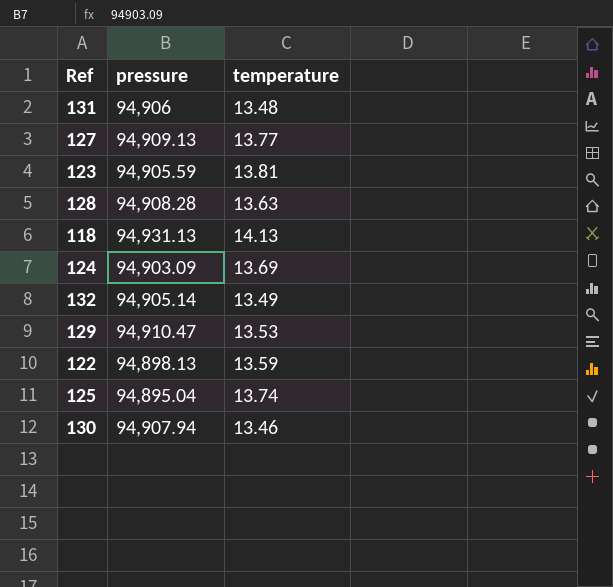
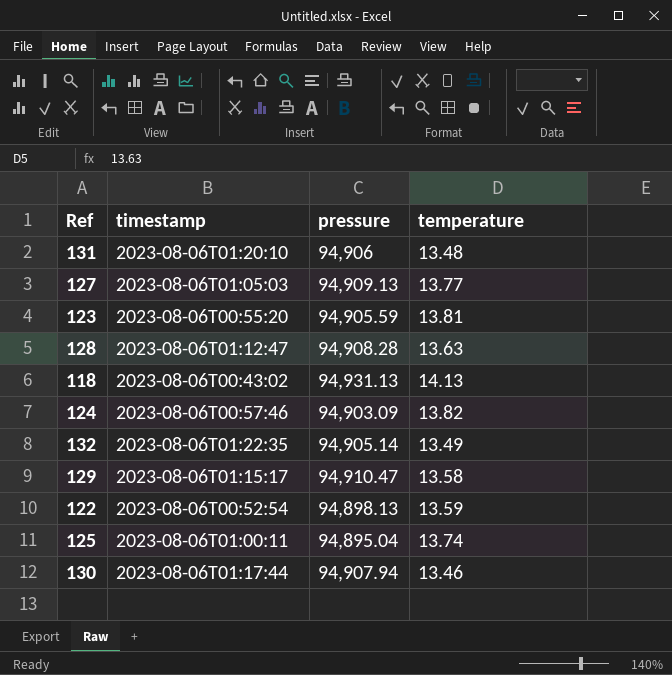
column timestamp | position: none -> 2
124 | temperature: 13.69 -> 13.82
129 | temperature: 13.53 -> 13.58

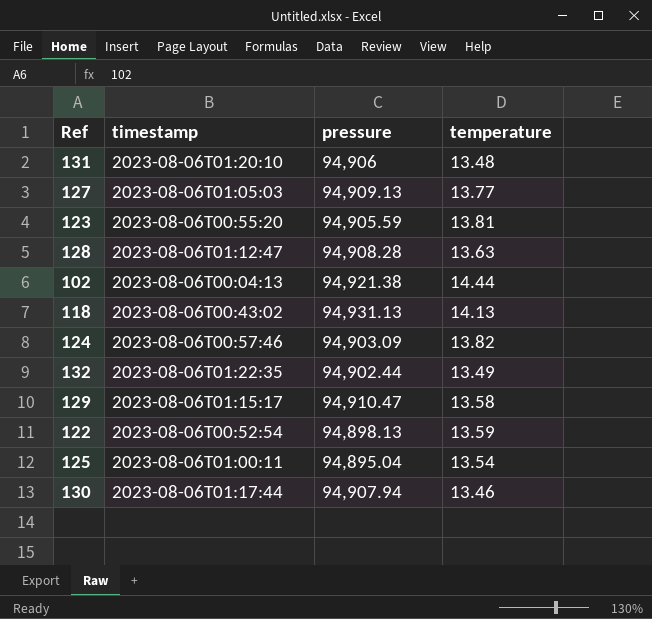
row 102: none -> 2023-08-06T00:04:13 | 94,921.38 | 14.44
132 | pressure: 94,905.14 -> 94,902.44
125 | temperature: 13.74 -> 13.54

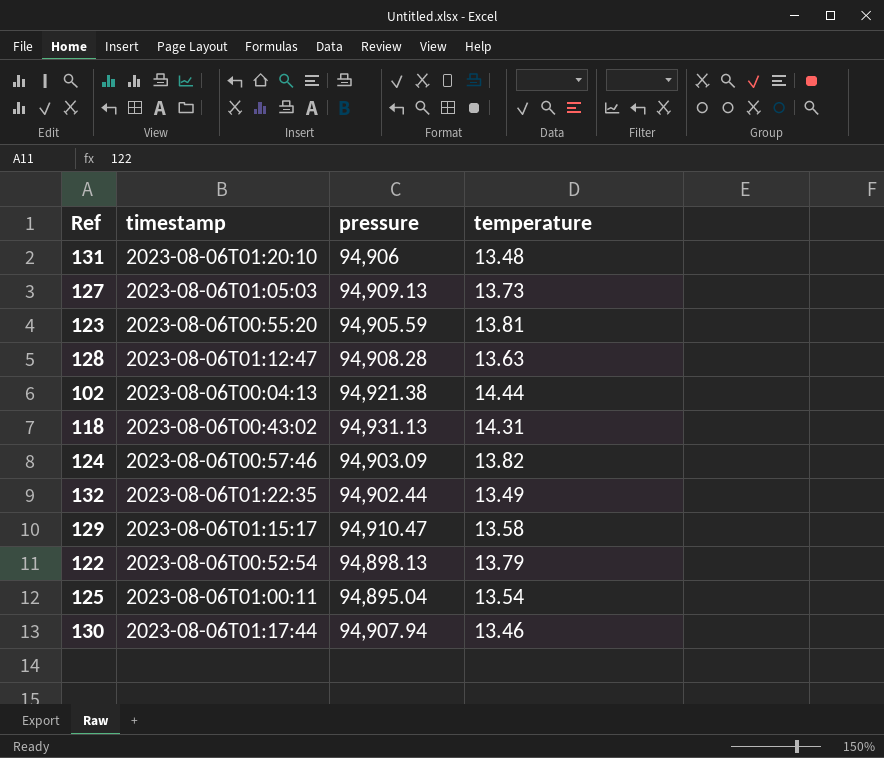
127 | temperature: 13.77 -> 13.73
118 | temperature: 14.13 -> 14.31
122 | temperature: 13.59 -> 13.79

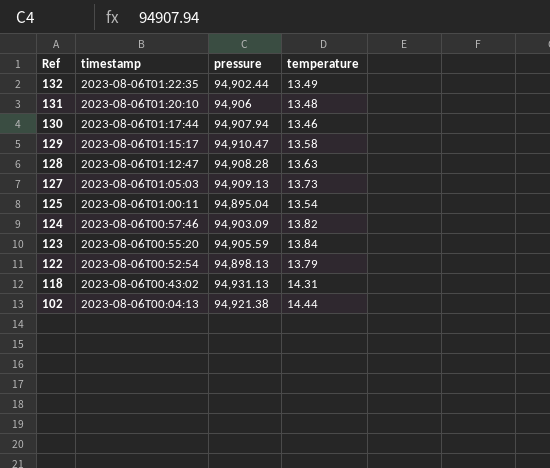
row order: none -> Ref descending
123 | temperature: 13.81 -> 13.84

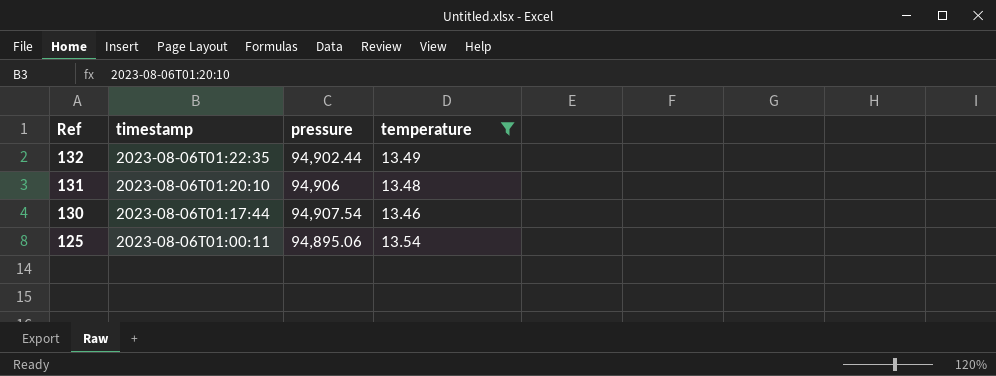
filter: none -> temperature <= 13.54
130 | pressure: 94,907.94 -> 94,907.54
125 | pressure: 94,895.04 -> 94,895.06

